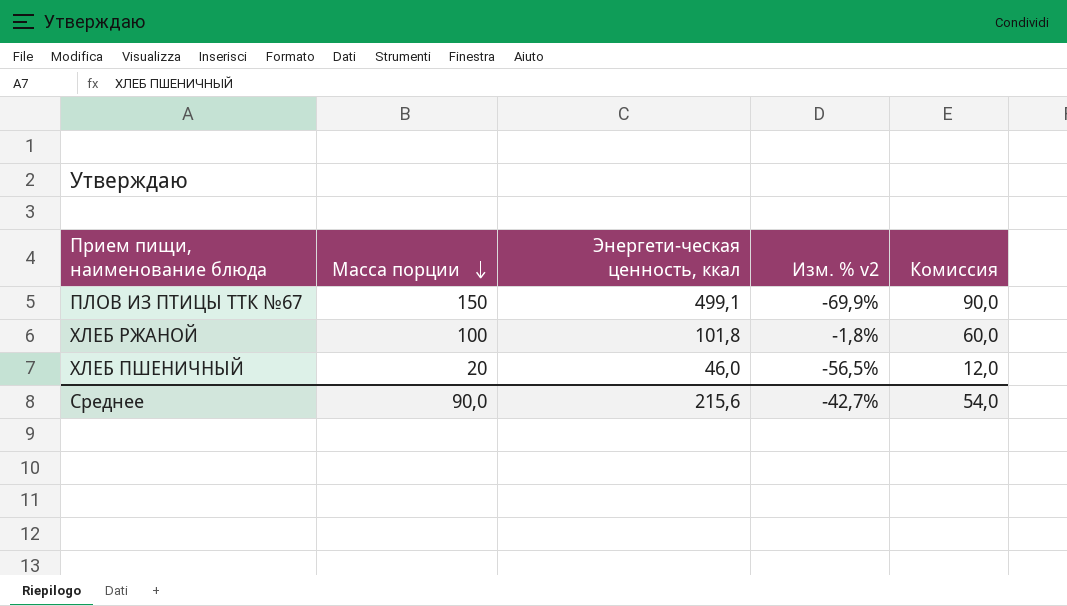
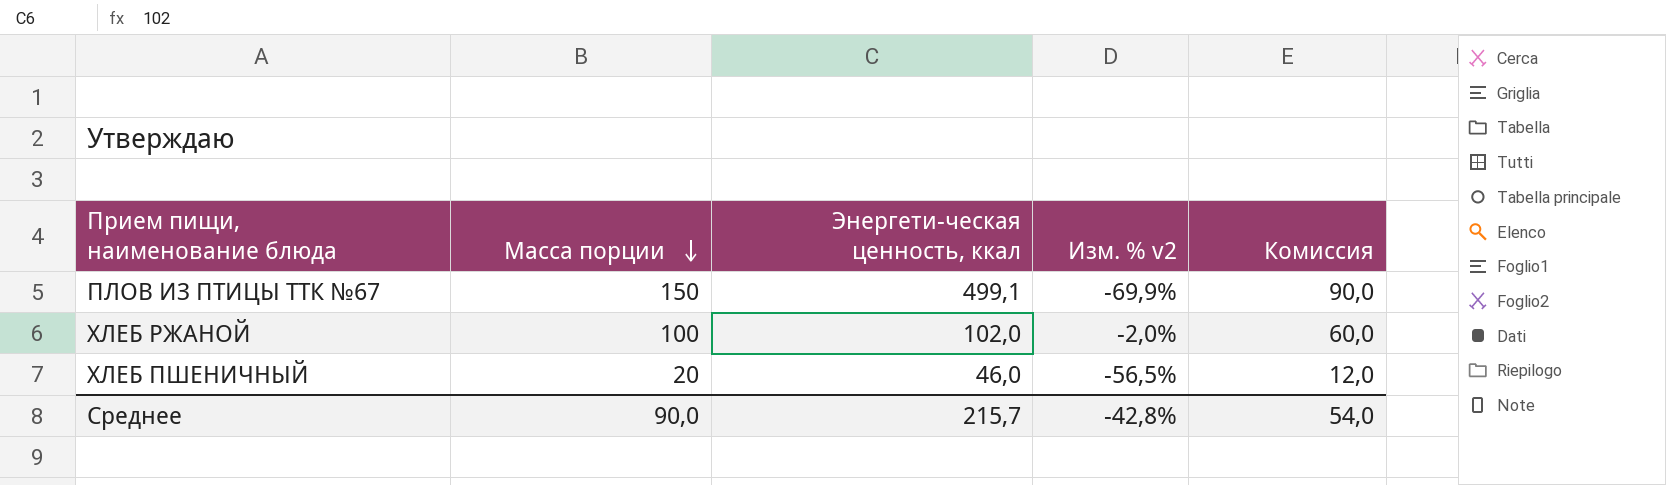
ХЛЕБ РЖАНОЙ | Энергети-ческая ценность, ккал: 101,8 -> 102,0
ХЛЕБ РЖАНОЙ | Изм. % v2: -1,8% -> -2,0%
Среднее | Энергети-ческая ценность, ккал: 215,6 -> 215,7
Среднее | Изм. % v2: -42,7% -> -42,8%

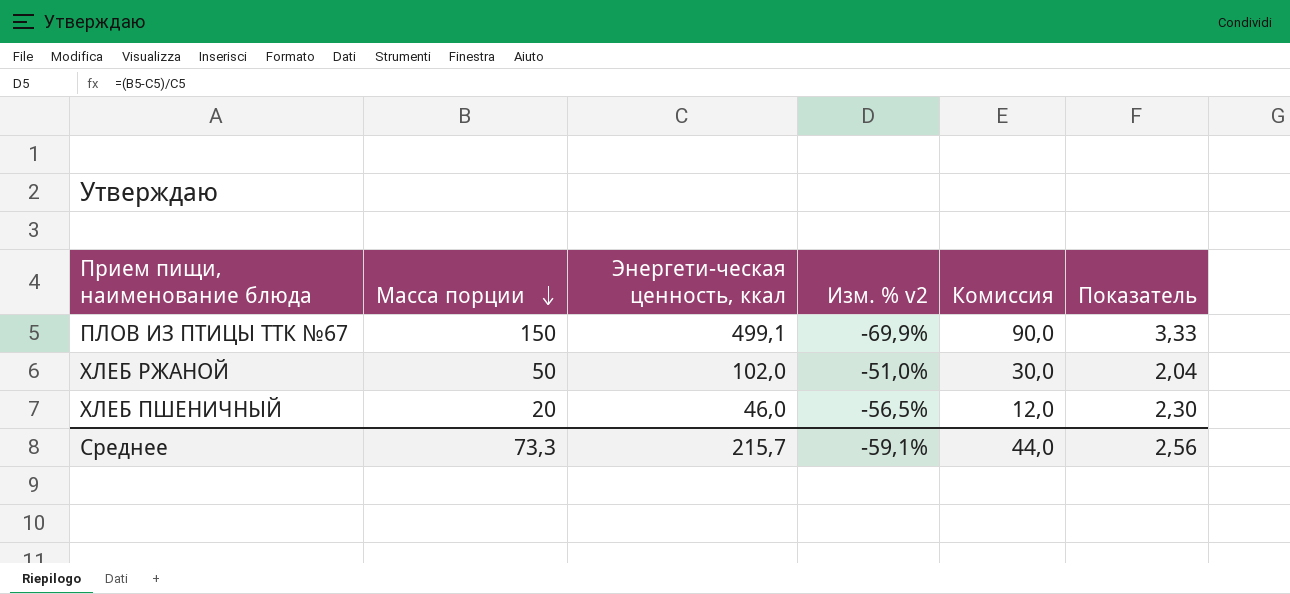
column Показатель | formula: none -> [Энергети-ческая ценность, ккал] / [Масса порции]
ХЛЕБ РЖАНОЙ | Масса порции: 100 -> 50
ХЛЕБ РЖАНОЙ | Изм. % v2: -2,0% -> -51,0%
ХЛЕБ РЖАНОЙ | Комиссия: 60,0 -> 30,0
Среднее | Масса порции: 90,0 -> 73,3
Среднее | Изм. % v2: -42,8% -> -59,1%
Среднее | Комиссия: 54,0 -> 44,0

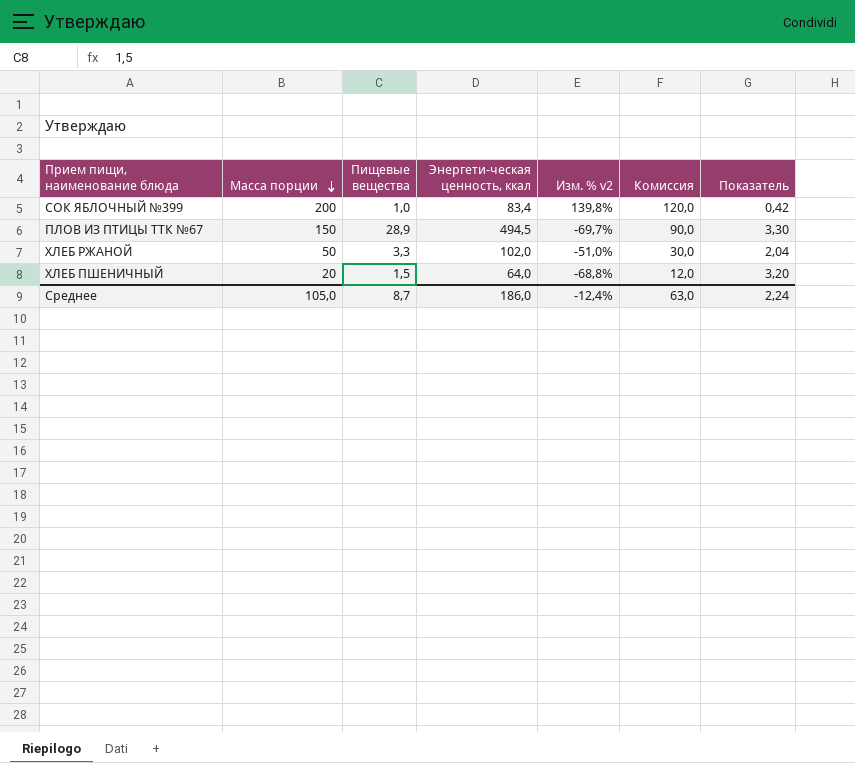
column Пищевые вещества | position: none -> 3
row СОК ЯБЛОЧНЫЙ №399: none -> 200 | 1,0 | 83,4 | 139,8% | 120,0 | 0,42
ПЛОВ ИЗ ПТИЦЫ ТТК №67 | Энергети-ческая ценность, ккал: 499,1 -> 494,5
ПЛОВ ИЗ ПТИЦЫ ТТК №67 | Изм. % v2: -69,9% -> -69,7%
ПЛОВ ИЗ ПТИЦЫ ТТК №67 | Показатель: 3,33 -> 3,30
ХЛЕБ ПШЕНИЧНЫЙ | Энергети-ческая ценность, ккал: 46,0 -> 64,0
ХЛЕБ ПШЕНИЧНЫЙ | Изм. % v2: -56,5% -> -68,8%
ХЛЕБ ПШЕНИЧНЫЙ | Показатель: 2,30 -> 3,20
Среднее | Масса порции: 73,3 -> 105,0
Среднее | Энергети-ческая ценность, ккал: 215,7 -> 186,0
Среднее | Изм. % v2: -59,1% -> -12,4%
Среднее | Комиссия: 44,0 -> 63,0
Среднее | Показатель: 2,56 -> 2,24

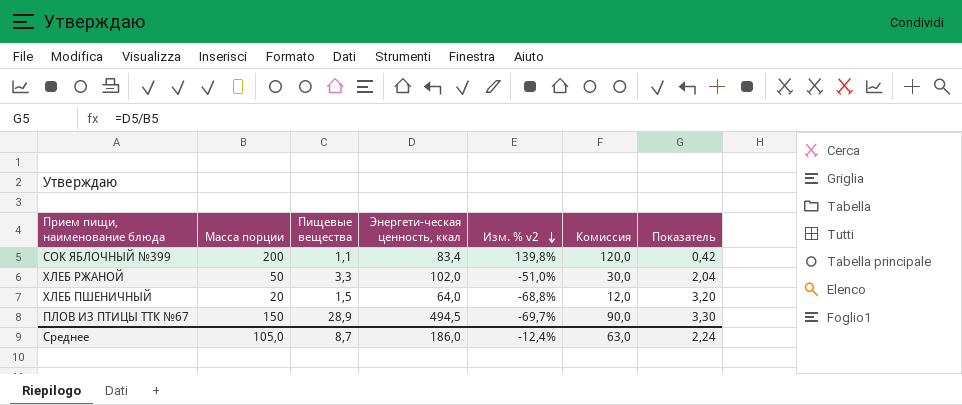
row order: Масса порции descending -> Изм. % v2 descending
СОК ЯБЛОЧНЫЙ №399 | Пищевые вещества: 1,0 -> 1,1

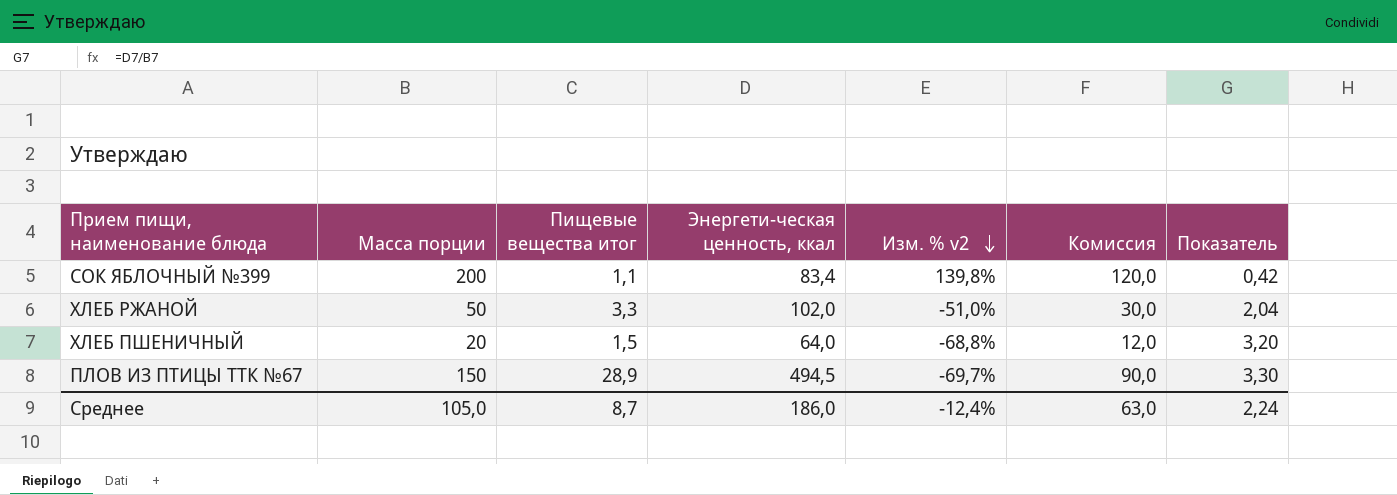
column name: Пищевые вещества -> Пищевые вещества итог

